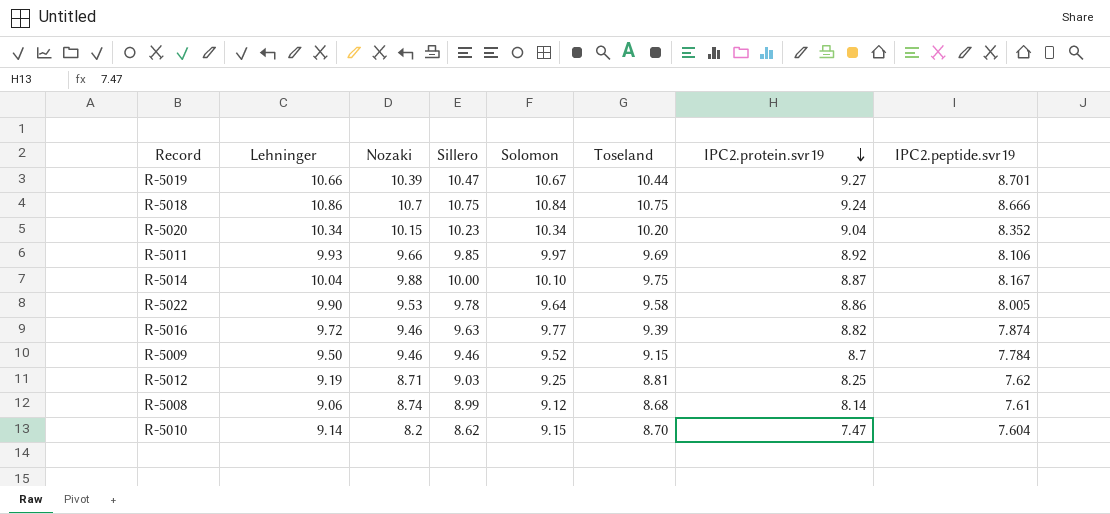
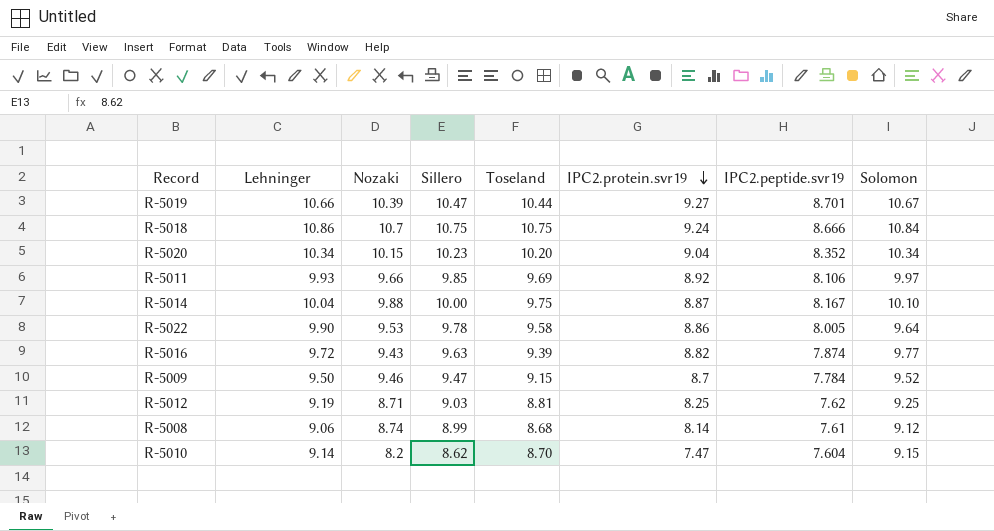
column Solomon | position: 5 -> 8
R-5016 | Nozaki: 9.46 -> 9.43
R-5009 | Sillero: 9.46 -> 9.47

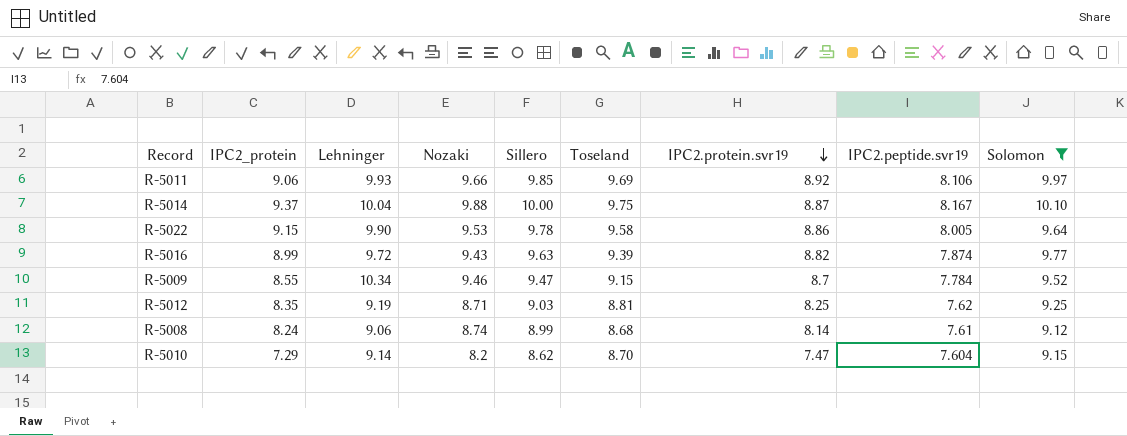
filter: none -> Solomon <= 10.10
column IPC2_protein | position: none -> 2
R-5009 | Lehninger: 9.50 -> 10.34

